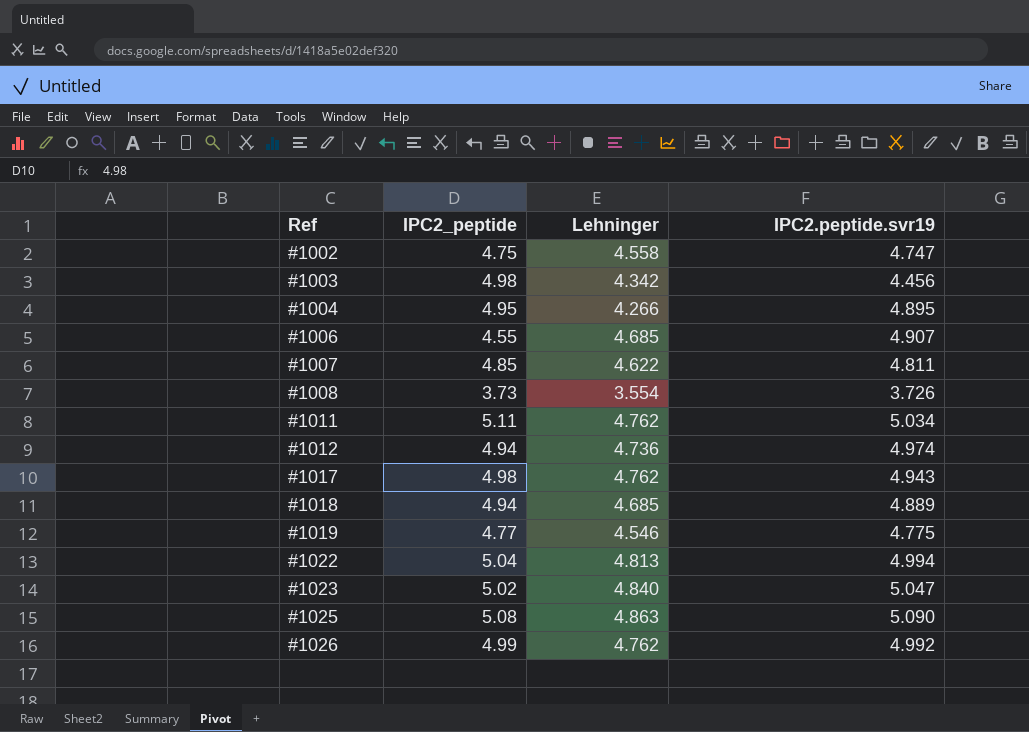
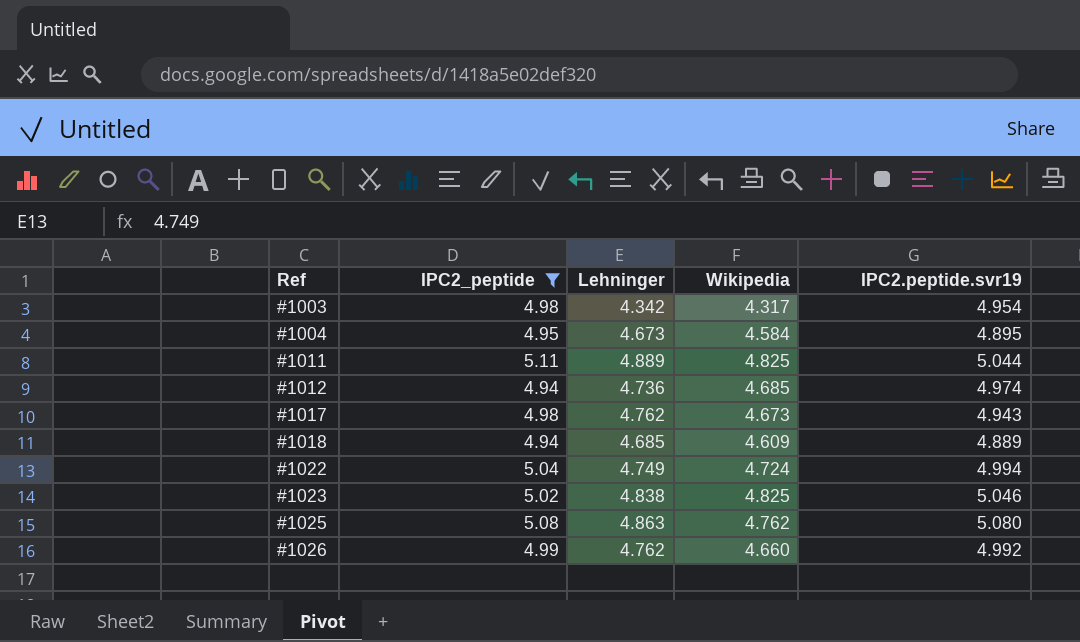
filter: none -> IPC2_peptide >= 4.94
column Wikipedia | position: none -> 4
#1003 | IPC2.peptide.svr19: 4.456 -> 4.954
#1004 | Lehninger: 4.266 -> 4.673
#1011 | Lehninger: 4.762 -> 4.889
#1011 | IPC2.peptide.svr19: 5.034 -> 5.044
#1022 | Lehninger: 4.813 -> 4.749
#1023 | Lehninger: 4.840 -> 4.838
#1023 | IPC2.peptide.svr19: 5.047 -> 5.046
#1025 | IPC2.peptide.svr19: 5.090 -> 5.080

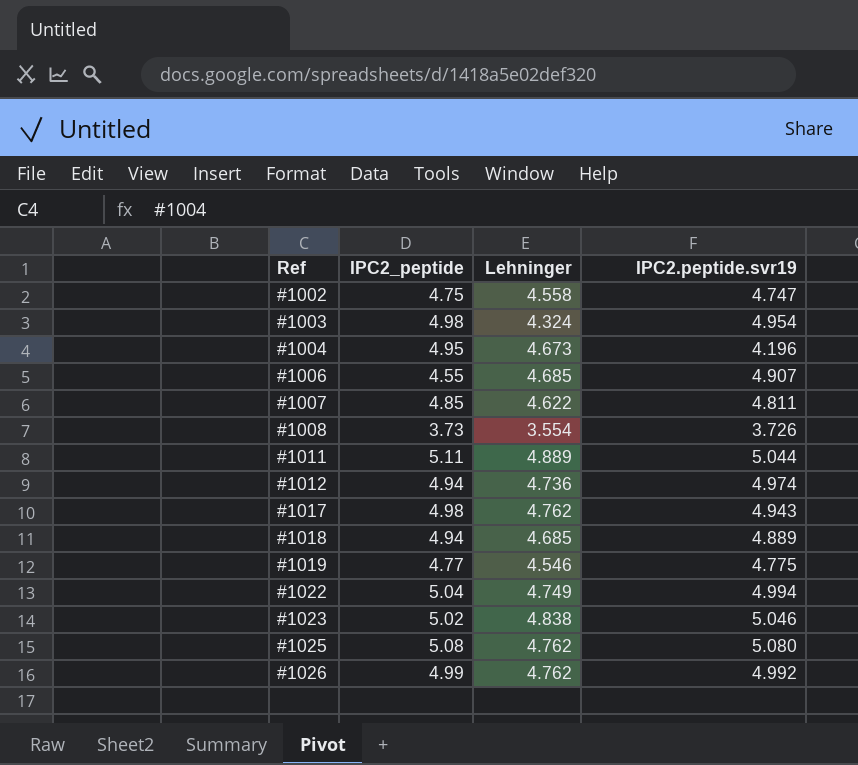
filter: IPC2_peptide >= 4.94 -> none
column Wikipedia | position: 4 -> none
#1003 | Lehninger: 4.342 -> 4.324
#1004 | IPC2.peptide.svr19: 4.895 -> 4.196
#1025 | Lehninger: 4.863 -> 4.762

